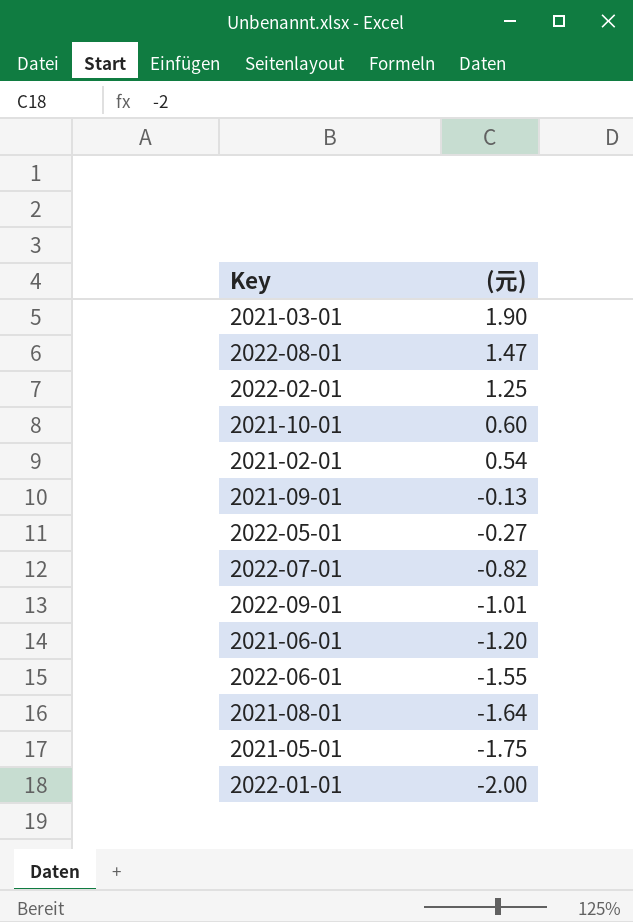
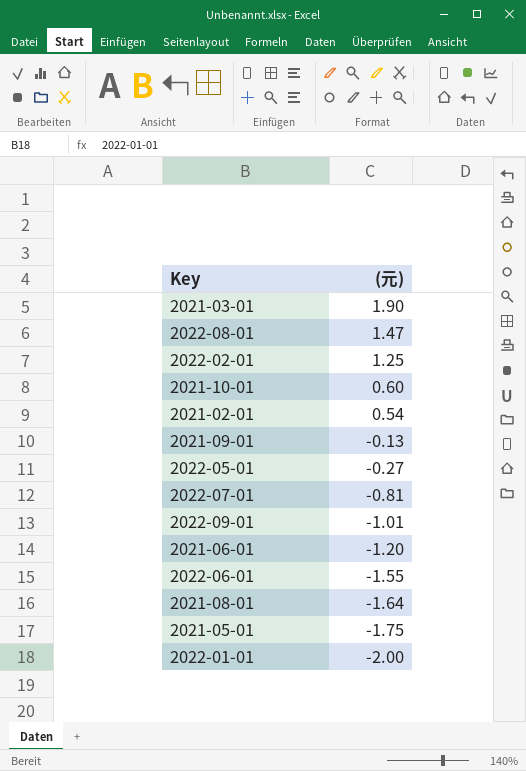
2022-07-01 | (元): -0.82 -> -0.81

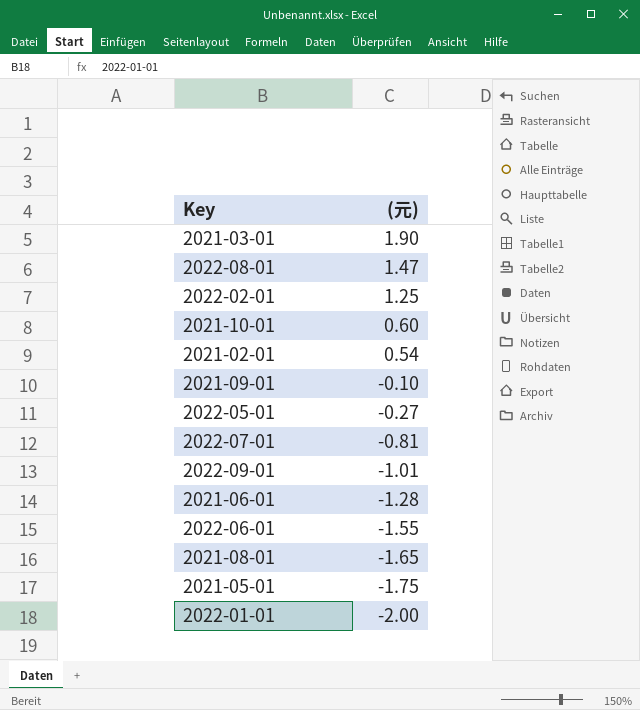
2021-09-01 | (元): -0.13 -> -0.10
2021-06-01 | (元): -1.20 -> -1.28
2021-08-01 | (元): -1.64 -> -1.65

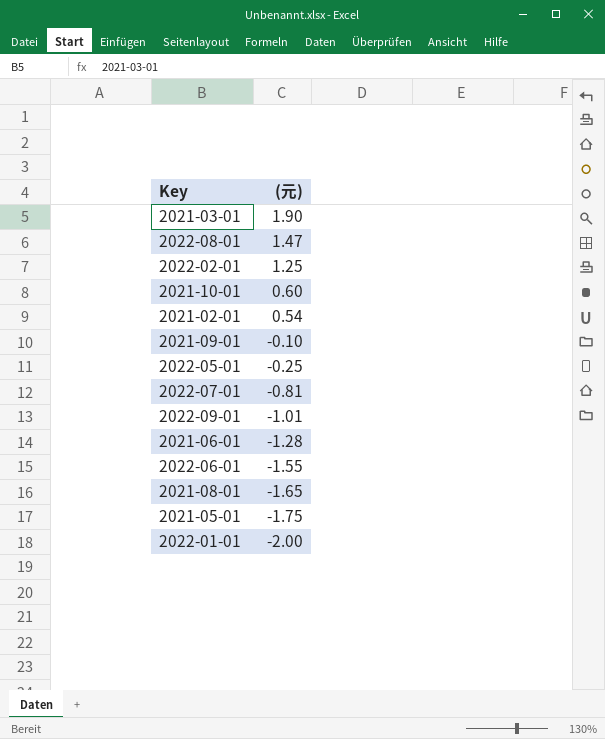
2022-05-01 | (元): -0.27 -> -0.25

